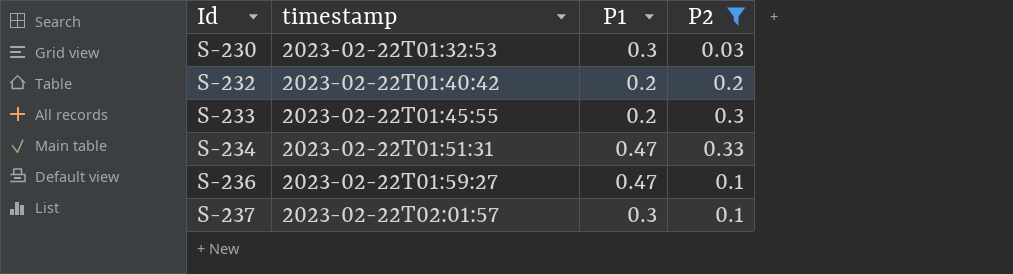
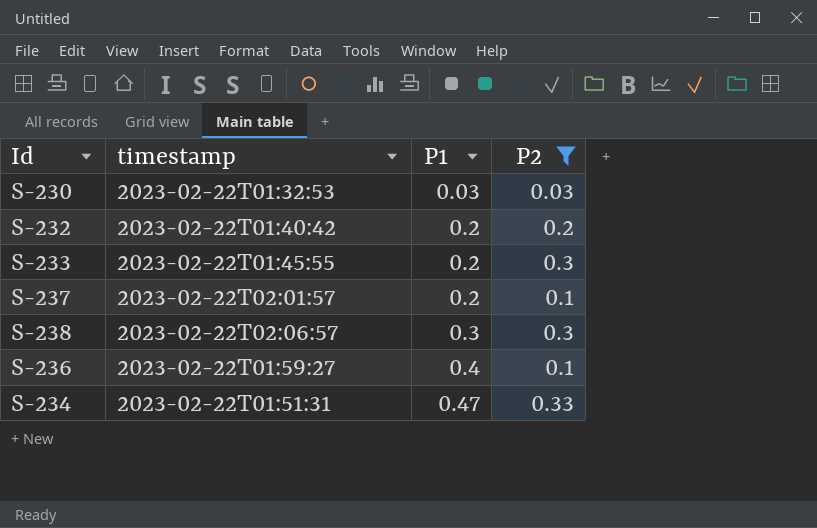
row order: Id ascending -> P1 ascending
S-230 | P1: 0.3 -> 0.03
S-237 | P1: 0.3 -> 0.2
row S-238: none -> 2023-02-22T02:06:57 | 0.3 | 0.3
S-236 | P1: 0.47 -> 0.4

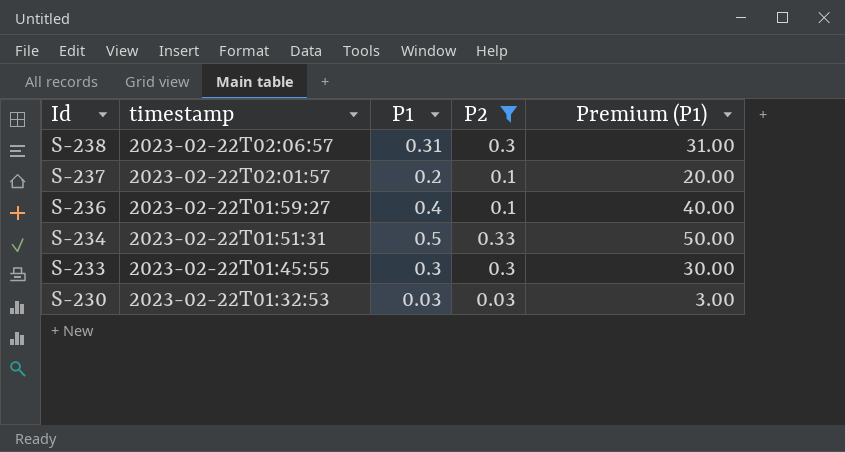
row order: P1 ascending -> Id descending
column Premium (P1) | formula: none -> [P1] * 100
row S-232: 2023-02-22T01:40:42 | 0.2 | 0.2 -> none
S-238 | P1: 0.3 -> 0.31
S-234 | P1: 0.47 -> 0.5
S-233 | P1: 0.2 -> 0.3

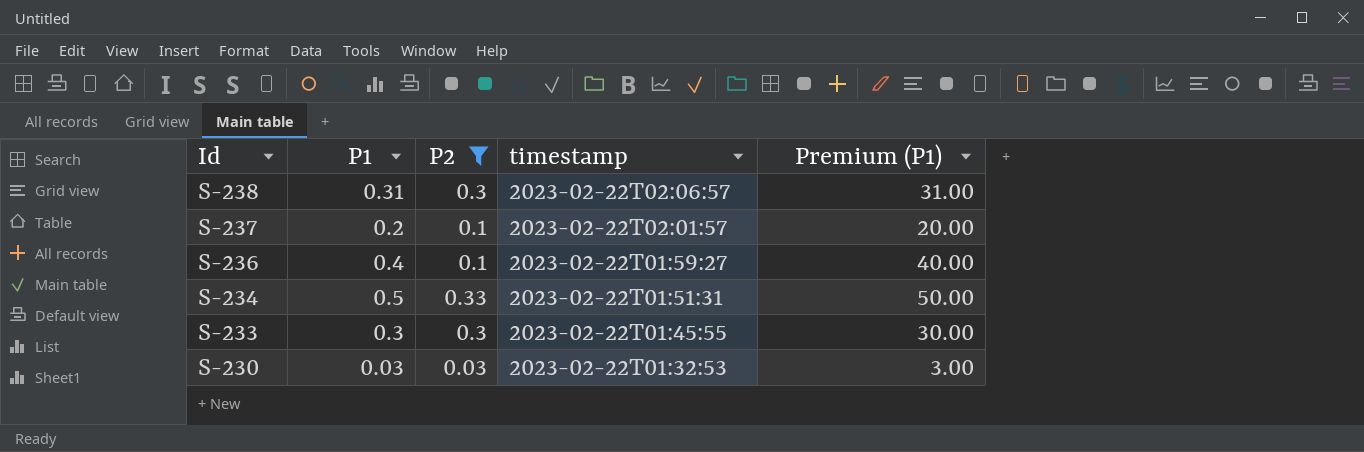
column timestamp | position: 2 -> 4

